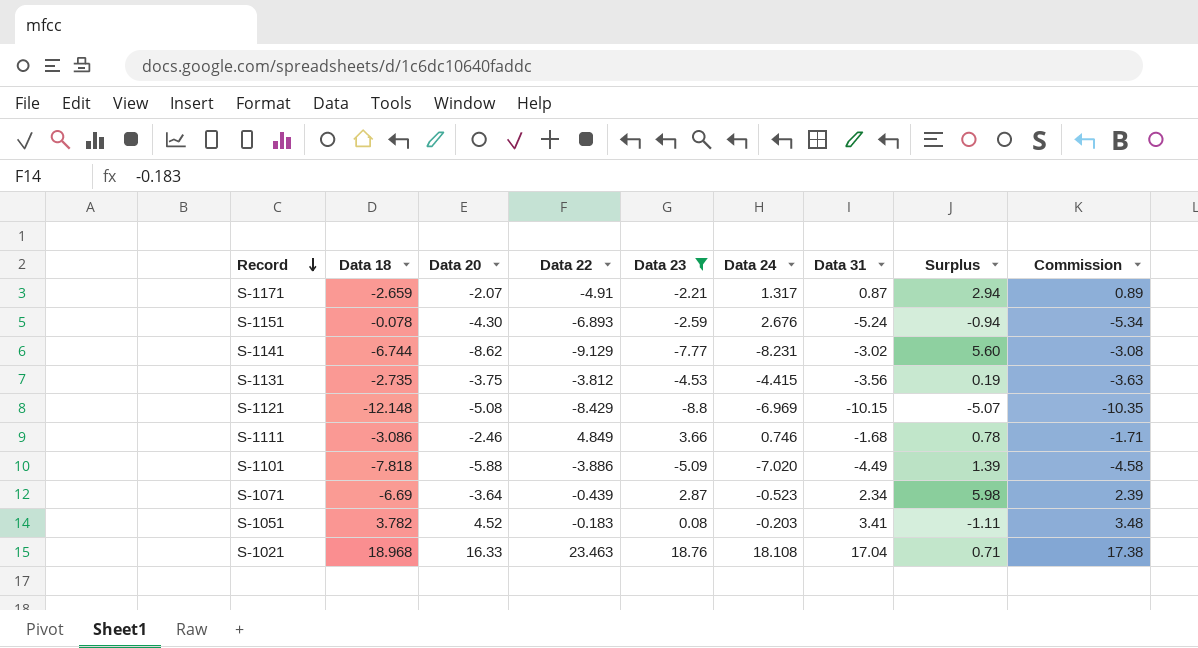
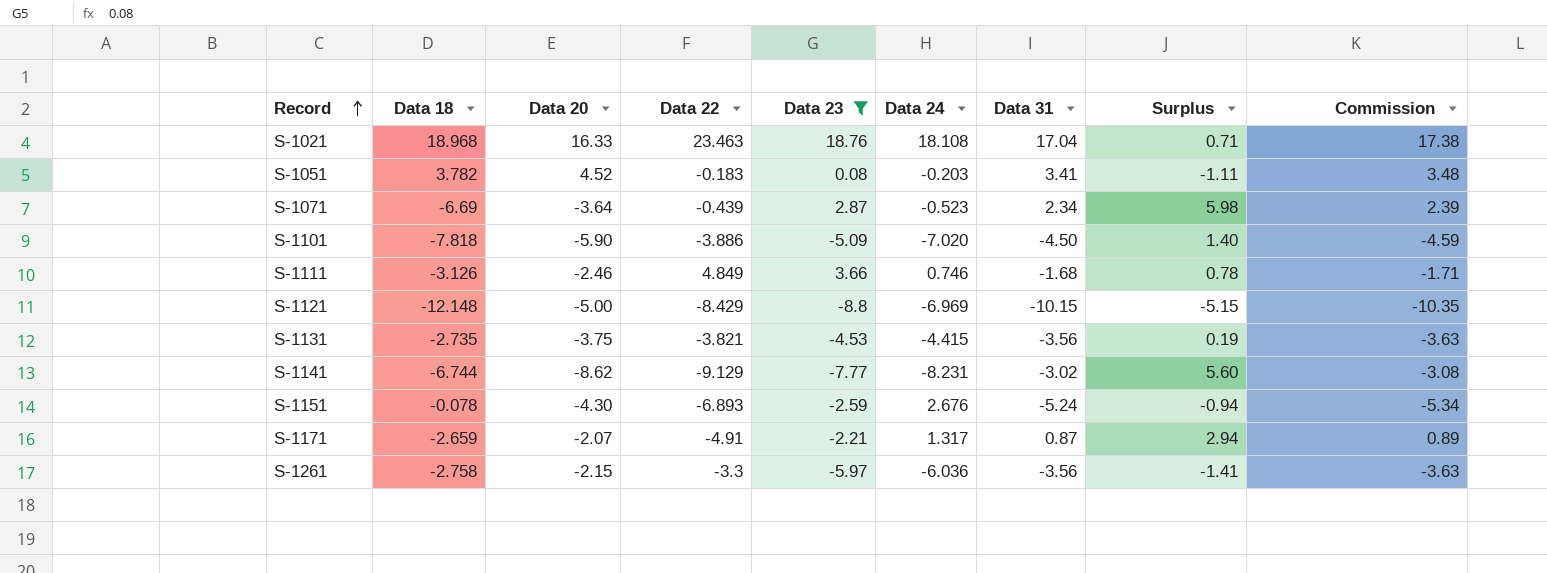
row order: Record descending -> Record ascending
S-1101 | Data 20: -5.88 -> -5.90
S-1101 | Data 31: -4.49 -> -4.50
S-1101 | Surplus: 1.39 -> 1.40
S-1101 | Commission: -4.58 -> -4.59
S-1111 | Data 18: -3.086 -> -3.126
S-1121 | Data 20: -5.08 -> -5.00
S-1121 | Surplus: -5.07 -> -5.15
S-1131 | Data 22: -3.812 -> -3.821
row S-1261: none -> -2.758 | -2.15 | -3.3 | -5.97 | -6.036 | -3.56 | -1.41 | -3.63

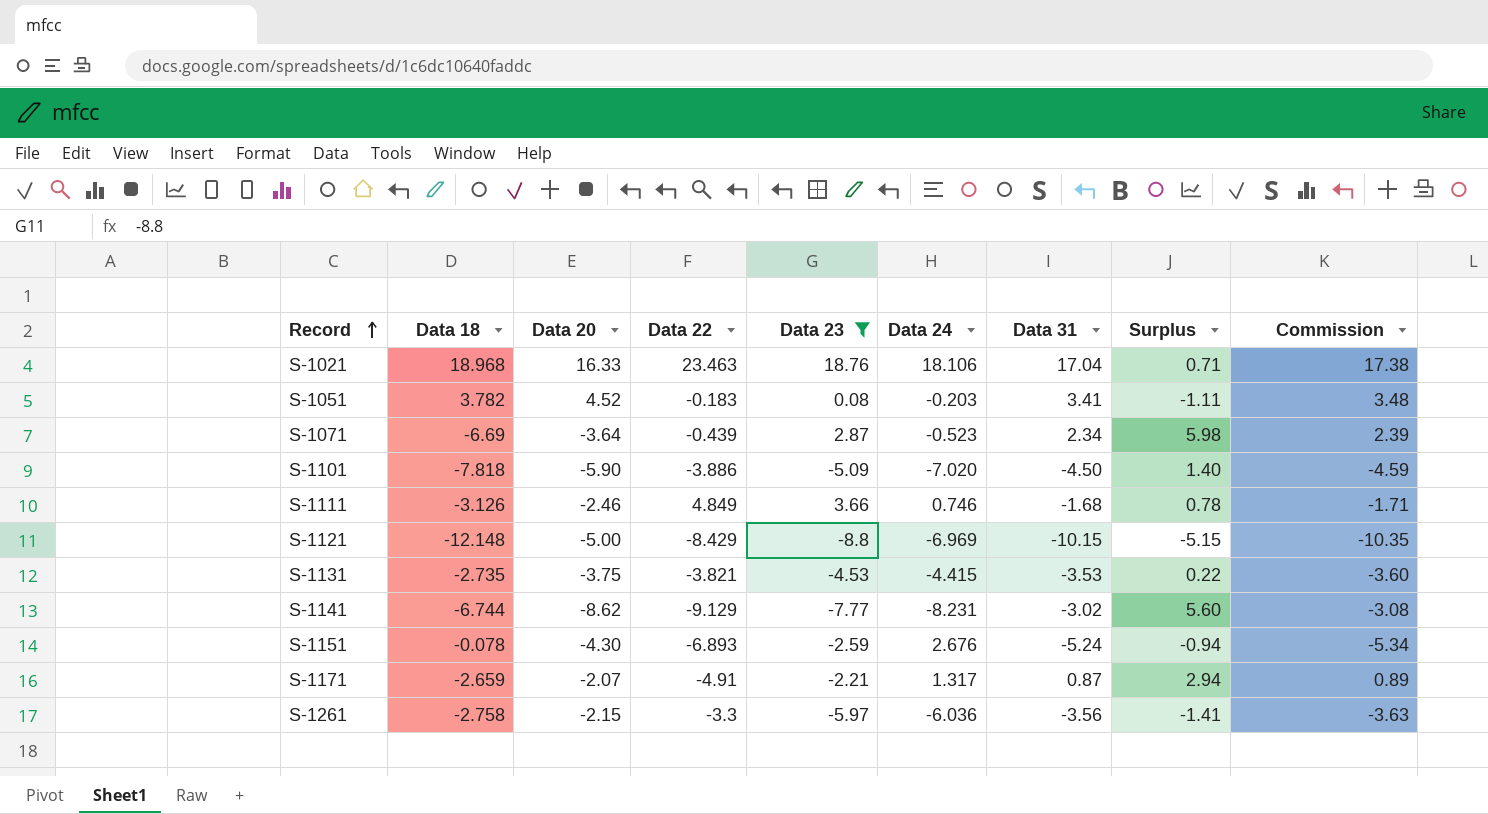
S-1021 | Data 24: 18.108 -> 18.106
S-1131 | Data 31: -3.56 -> -3.53
S-1131 | Surplus: 0.19 -> 0.22
S-1131 | Commission: -3.63 -> -3.60

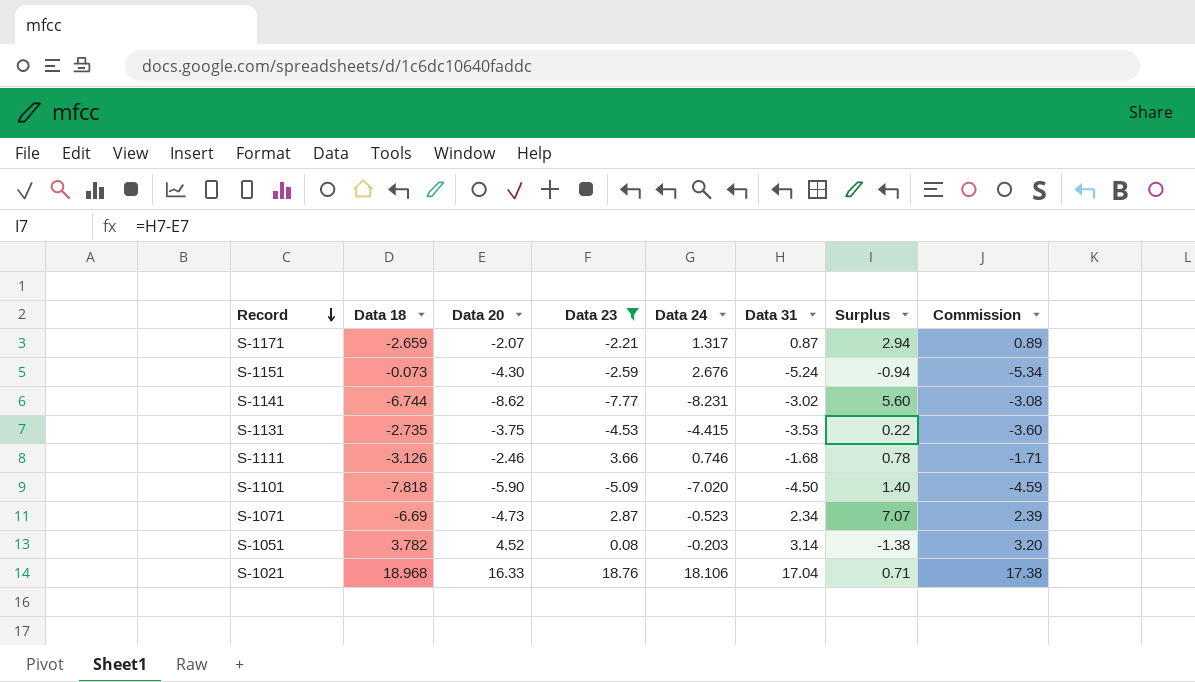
row order: Record ascending -> Record descending
column Data 22 | position: 4 -> none
row S-1121: -12.148 | -5.00 | -8.429 | -8.8 | -6.969 | -10.15 | -5.15 | -10.35 -> none
row S-1261: -2.758 | -2.15 | -3.3 | -5.97 | -6.036 | -3.56 | -1.41 | -3.63 -> none
S-1151 | Data 18: -0.078 -> -0.073
S-1071 | Data 20: -3.64 -> -4.73
S-1071 | Surplus: 5.98 -> 7.07
S-1051 | Data 31: 3.41 -> 3.14
S-1051 | Surplus: -1.11 -> -1.38
S-1051 | Commission: 3.48 -> 3.20

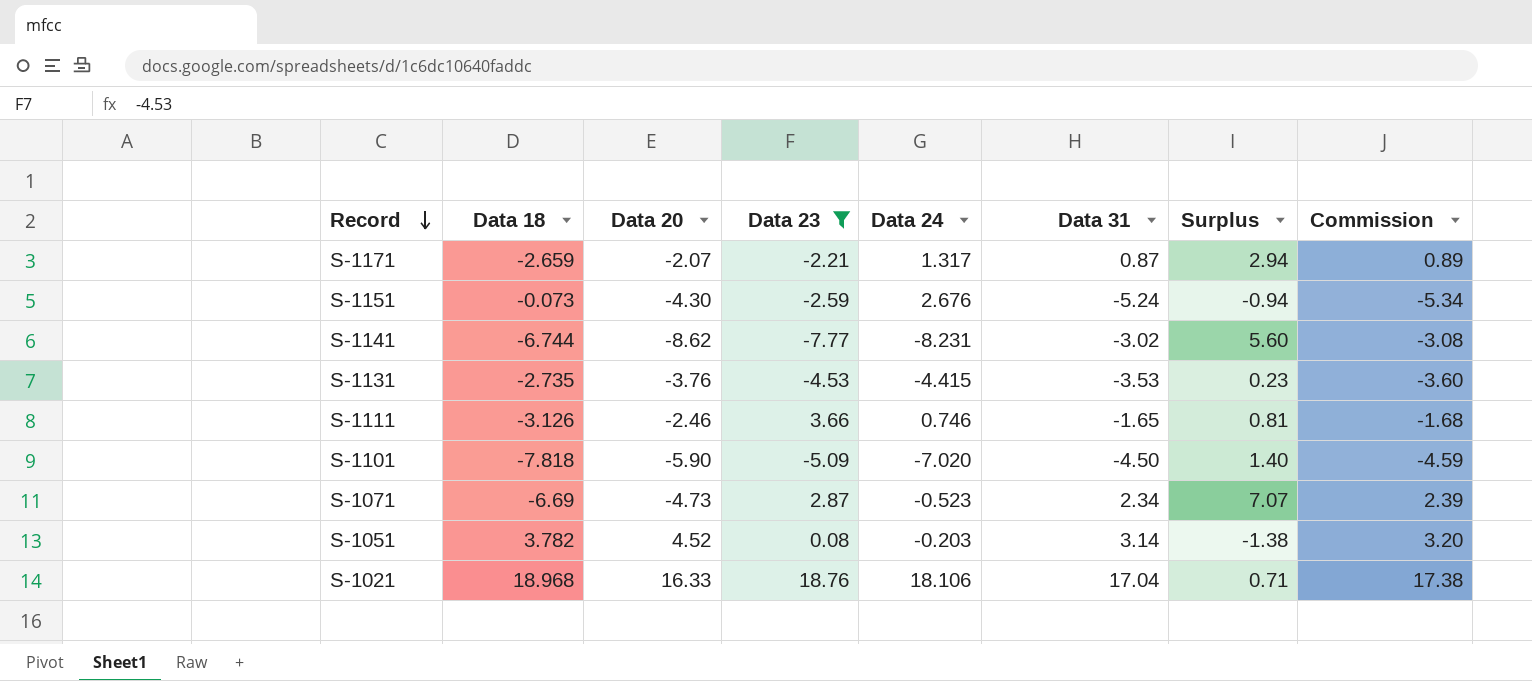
S-1131 | Data 20: -3.75 -> -3.76
S-1131 | Surplus: 0.22 -> 0.23
S-1111 | Data 31: -1.68 -> -1.65
S-1111 | Surplus: 0.78 -> 0.81
S-1111 | Commission: -1.71 -> -1.68

